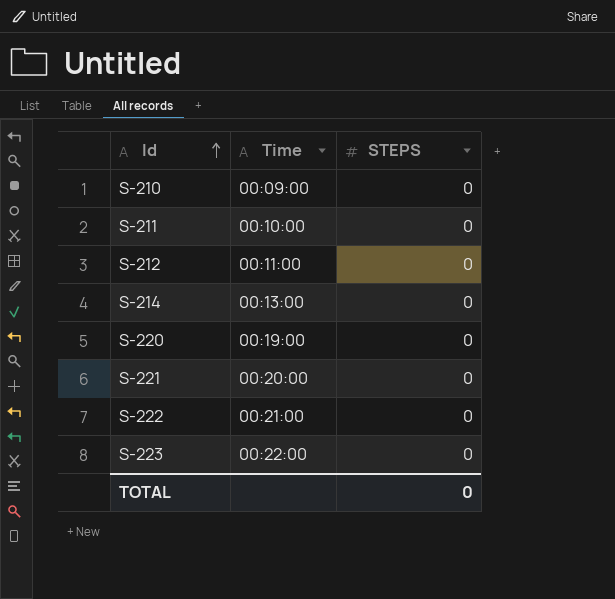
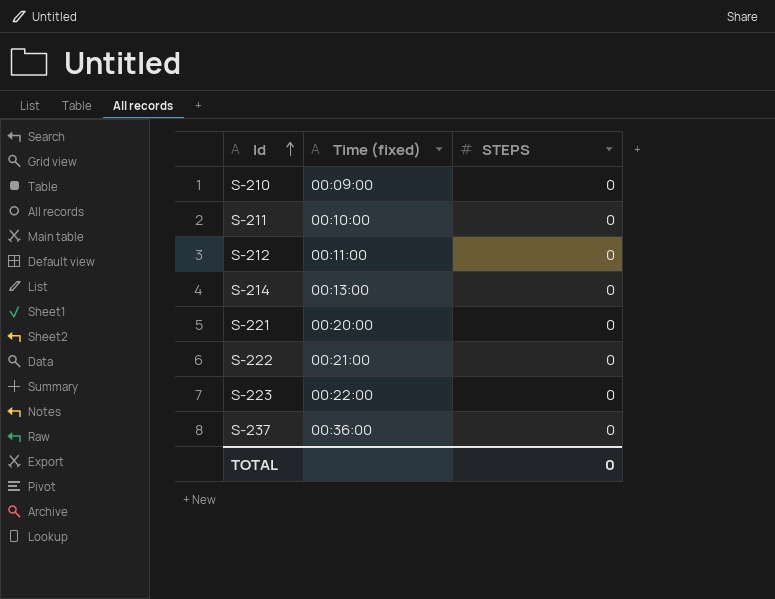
column name: Time -> Time (fixed)
row S-220: 00:19:00 | 0 -> none
row S-237: none -> 00:36:00 | 0

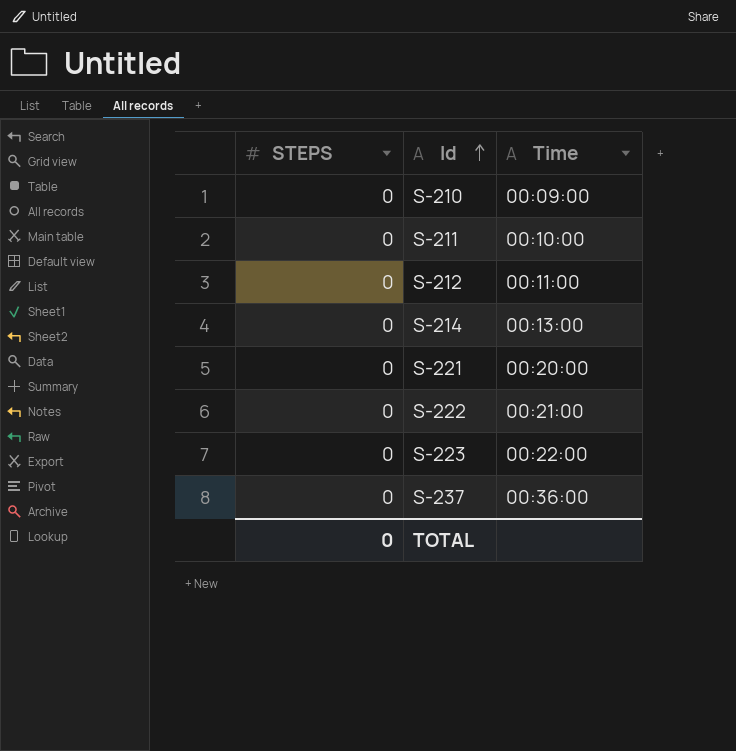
column STEPS | position: 3 -> 1
column name: Time (fixed) -> Time

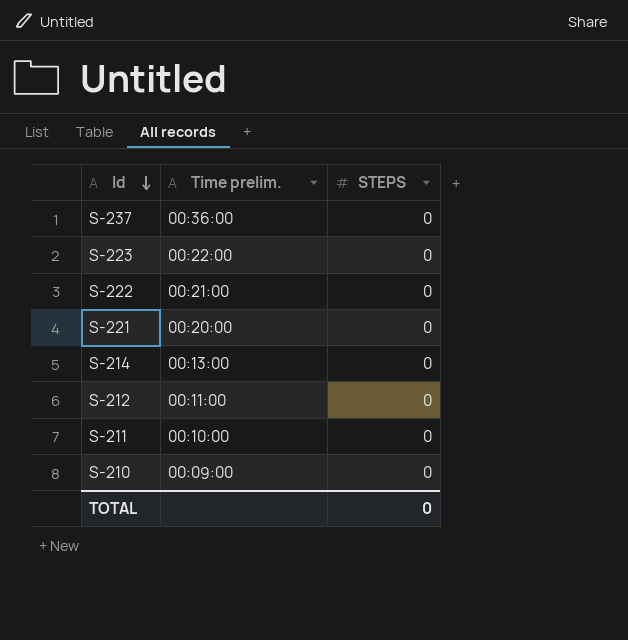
row order: Id ascending -> Id descending
column name: Time -> Time prelim.
column STEPS | position: 1 -> 3

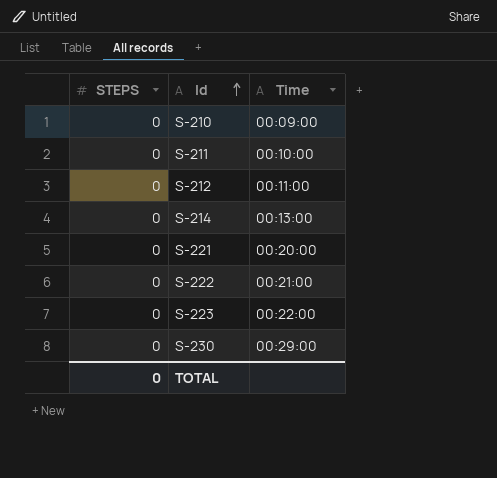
row order: Id descending -> Id ascending
column STEPS | position: 3 -> 1
column name: Time prelim. -> Time
row S-237: 00:36:00 | 0 -> none
row S-230: none -> 0 | 00:29:00

